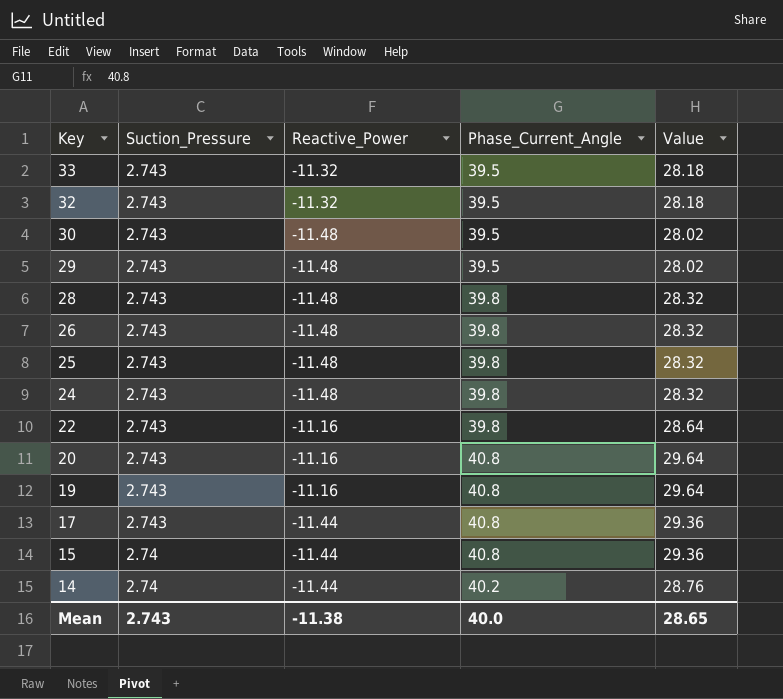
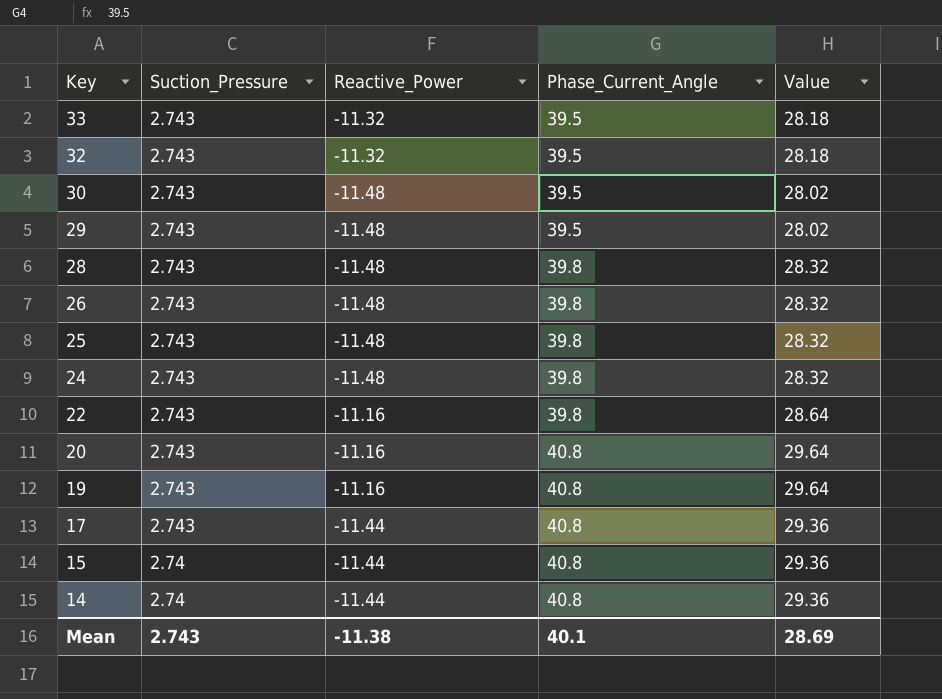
14 | Phase_Current_Angle: 40.2 -> 40.8
14 | Value: 28.76 -> 29.36
Mean | Phase_Current_Angle: 40.0 -> 40.1
Mean | Value: 28.65 -> 28.69

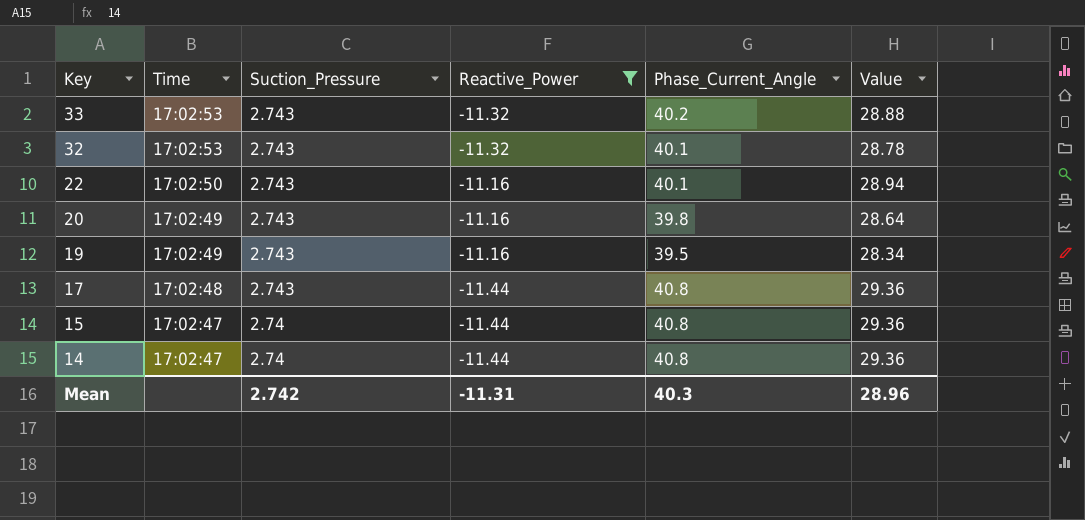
filter: none -> Reactive_Power != -11.48
column Time | position: none -> 2
33 | Phase_Current_Angle: 39.5 -> 40.2
33 | Value: 28.18 -> 28.88
32 | Phase_Current_Angle: 39.5 -> 40.1
32 | Value: 28.18 -> 28.78
22 | Phase_Current_Angle: 39.8 -> 40.1
22 | Value: 28.64 -> 28.94
20 | Phase_Current_Angle: 40.8 -> 39.8
20 | Value: 29.64 -> 28.64
19 | Phase_Current_Angle: 40.8 -> 39.5
19 | Value: 29.64 -> 28.34
Mean | Suction_Pressure: 2.743 -> 2.742
Mean | Reactive_Power: -11.38 -> -11.31
Mean | Phase_Current_Angle: 40.1 -> 40.3
Mean | Value: 28.69 -> 28.96

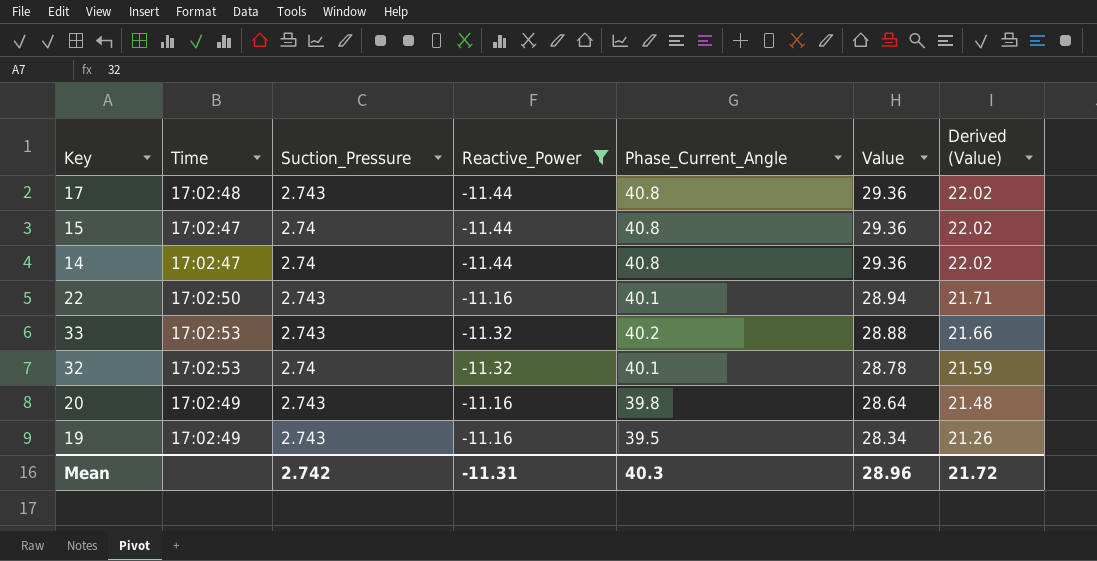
row order: Key descending -> Value descending
column Derived (Value) | formula: none -> [Value] * 0.75
32 | Suction_Pressure: 2.743 -> 2.74

